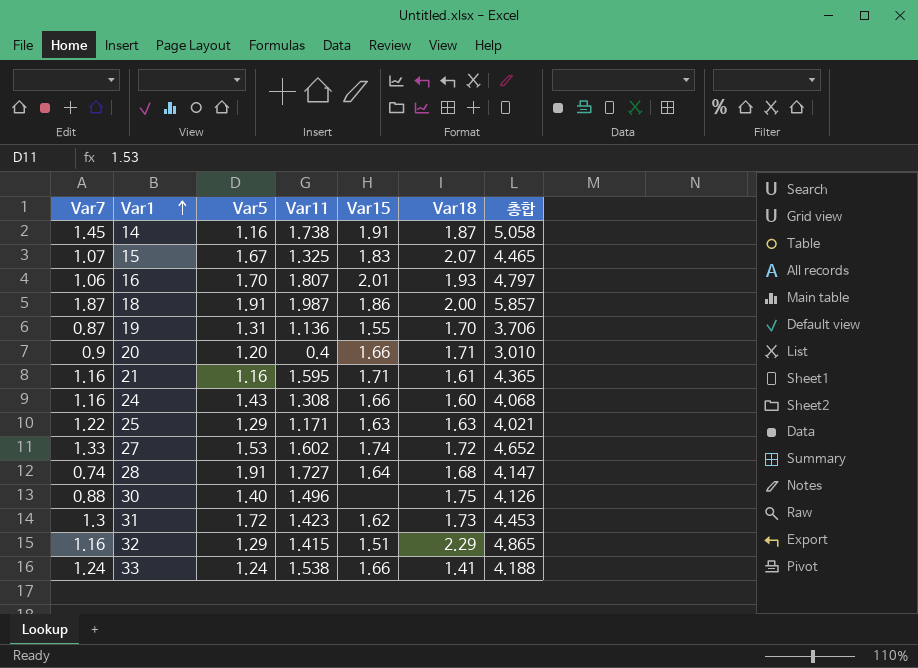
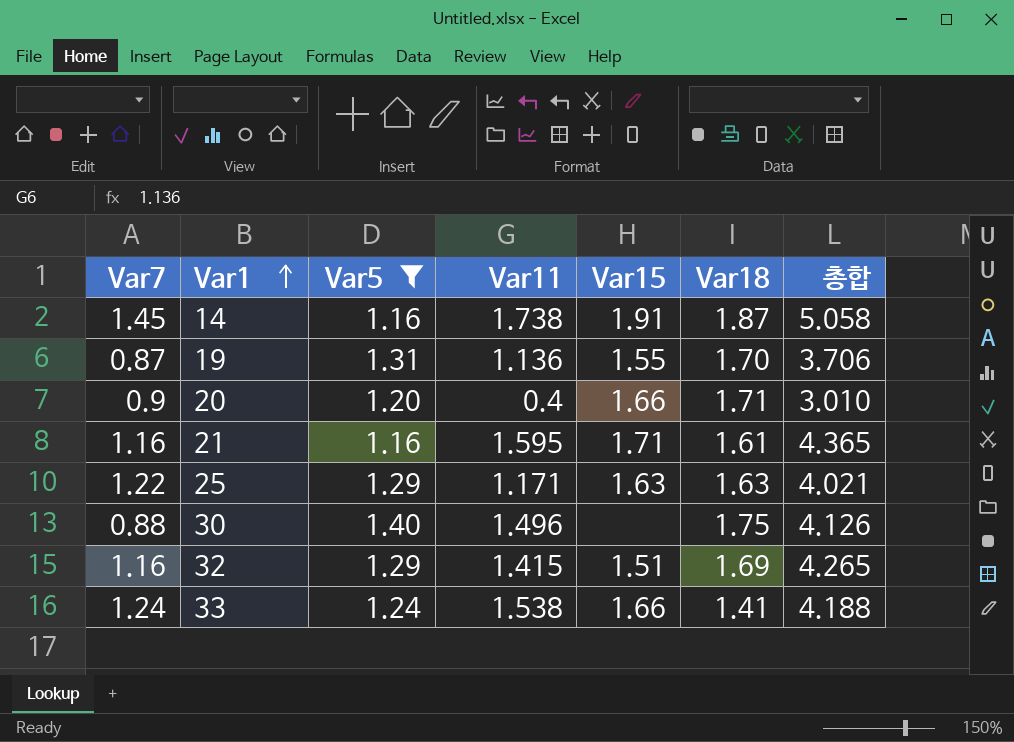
filter: none -> Var5 <= 1.40
32 | Var18: 2.29 -> 1.69
32 | 총합: 4.865 -> 4.265

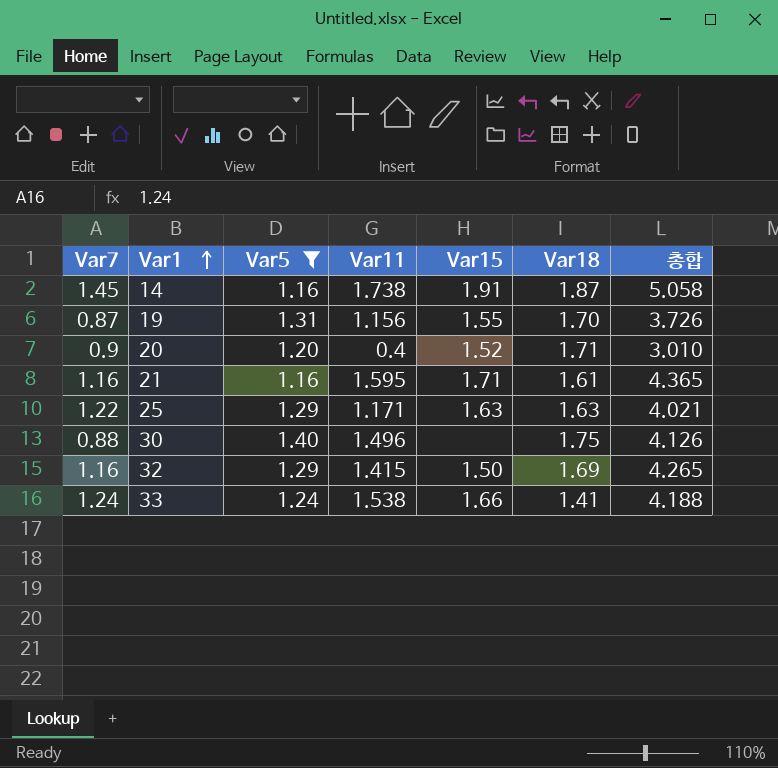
19 | Var11: 1.136 -> 1.156
19 | 총합: 3.706 -> 3.726
20 | Var15: 1.66 -> 1.52
32 | Var15: 1.51 -> 1.50

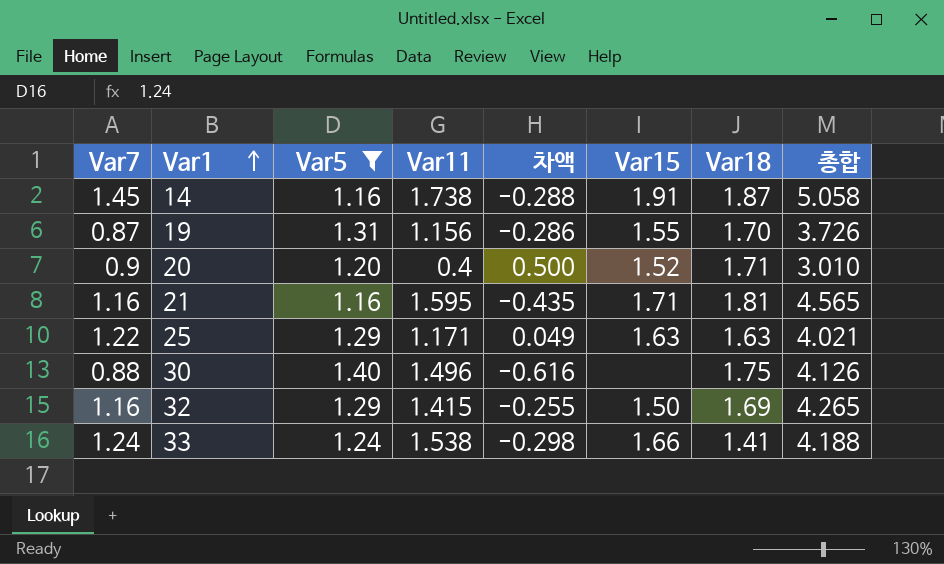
column 차액 | formula: none -> [Var7] - [Var11]
21 | Var18: 1.61 -> 1.81
21 | 총합: 4.365 -> 4.565

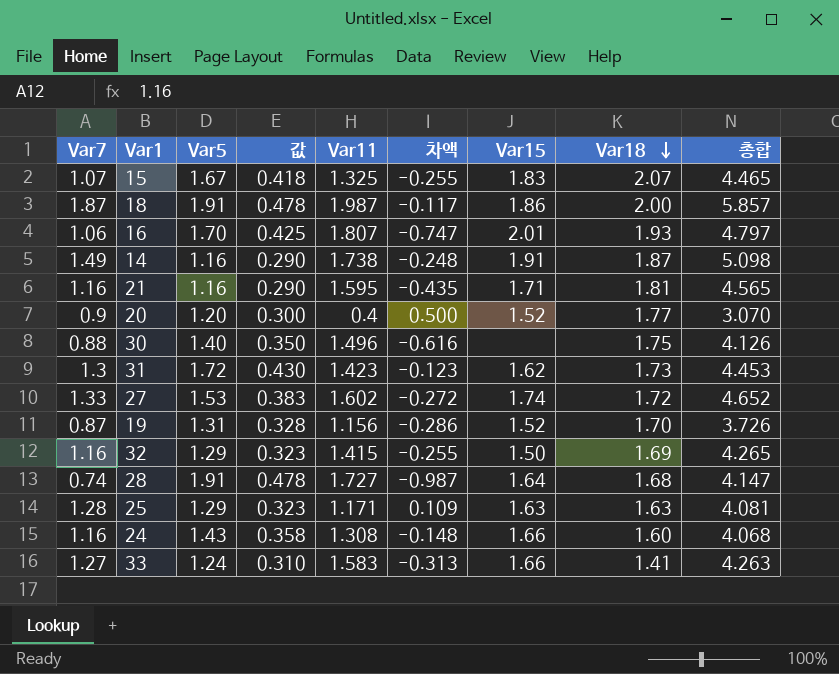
filter: Var5 <= 1.40 -> none
row order: Var1 ascending -> Var18 descending
column 값 | formula: none -> [Var5] * 0.25
14 | Var7: 1.45 -> 1.49
14 | 차액: -0.288 -> -0.248
14 | 총합: 5.058 -> 5.098
20 | Var18: 1.71 -> 1.77
20 | 총합: 3.010 -> 3.070
19 | Var15: 1.55 -> 1.52
25 | Var7: 1.22 -> 1.28
25 | 차액: 0.049 -> 0.109
25 | 총합: 4.021 -> 4.081
33 | Var7: 1.24 -> 1.27
33 | Var11: 1.538 -> 1.583
33 | 차액: -0.298 -> -0.313
33 | 총합: 4.188 -> 4.263

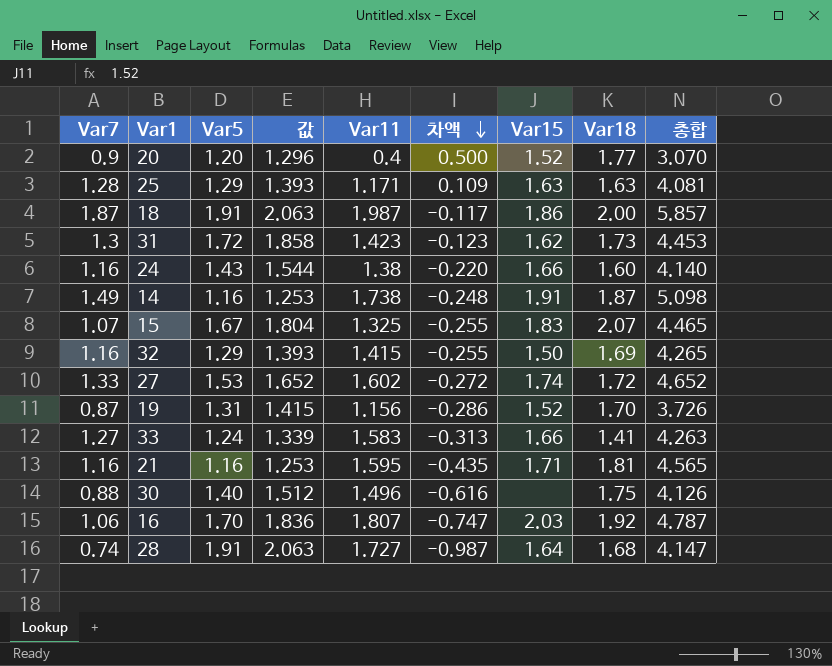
row order: Var18 descending -> 차액 descending
column 값 | formula: [Var5] * 0.25 -> [Var5] * 1.08
24 | Var11: 1.308 -> 1.38
24 | 차액: -0.148 -> -0.220
24 | 총합: 4.068 -> 4.140
16 | Var15: 2.01 -> 2.03
16 | Var18: 1.93 -> 1.92
16 | 총합: 4.797 -> 4.787

